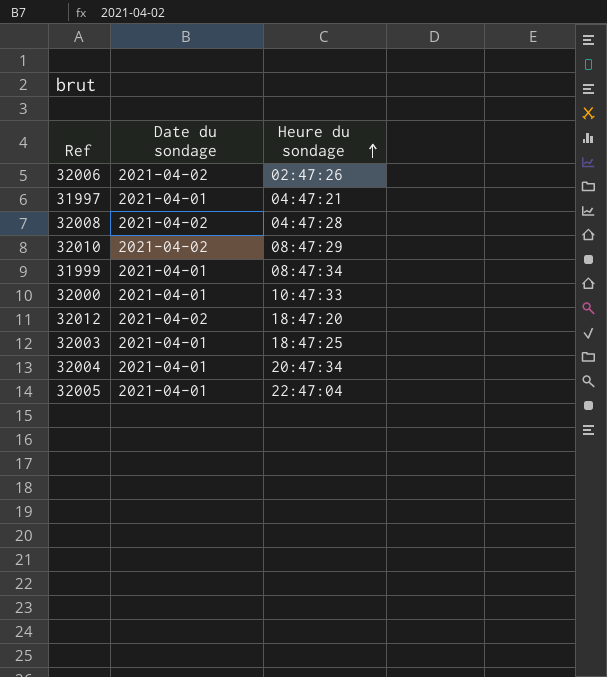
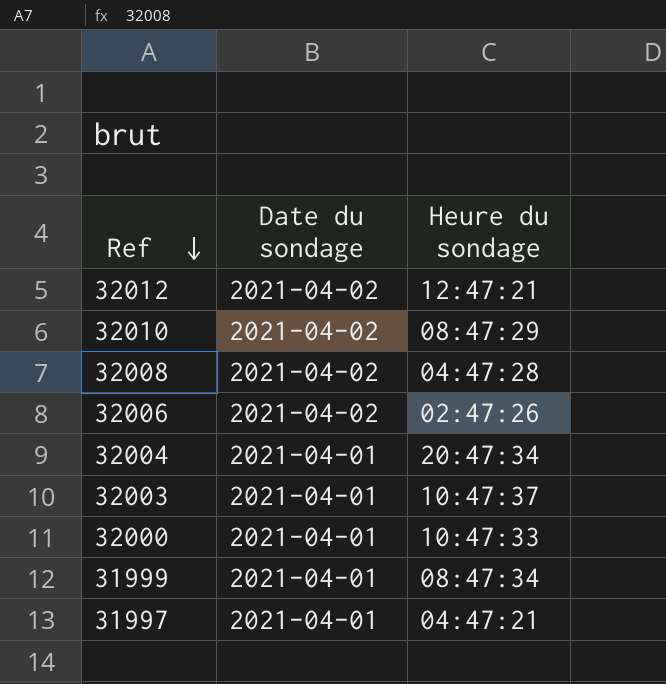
row order: Heure du sondage ascending -> Ref descending
row 32005: 2021-04-01 | 22:47:04 -> none
32012 | Heure du sondage: 18:47:20 -> 12:47:21
32003 | Heure du sondage: 18:47:25 -> 10:47:37

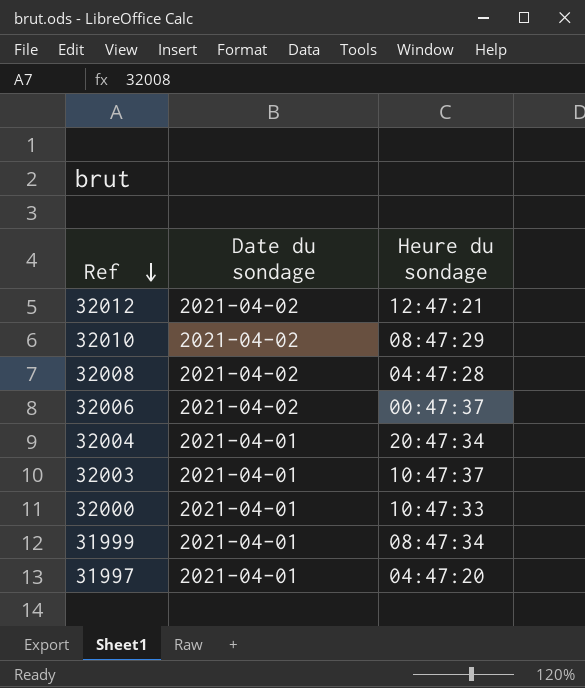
32006 | Heure du sondage: 02:47:26 -> 00:47:37
31997 | Heure du sondage: 04:47:21 -> 04:47:20

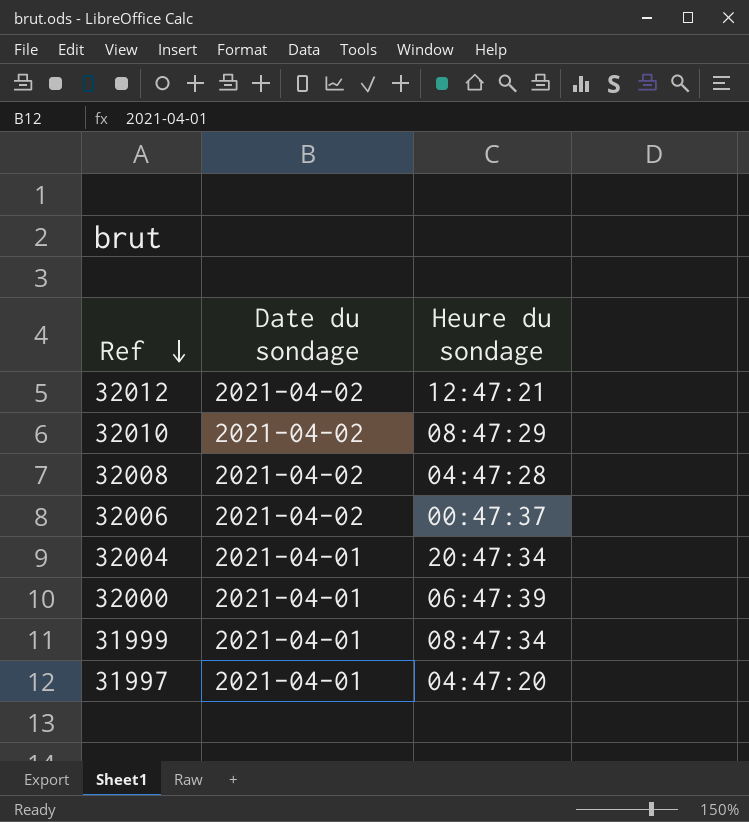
row 32003: 2021-04-01 | 10:47:37 -> none
32000 | Heure du sondage: 10:47:33 -> 06:47:39

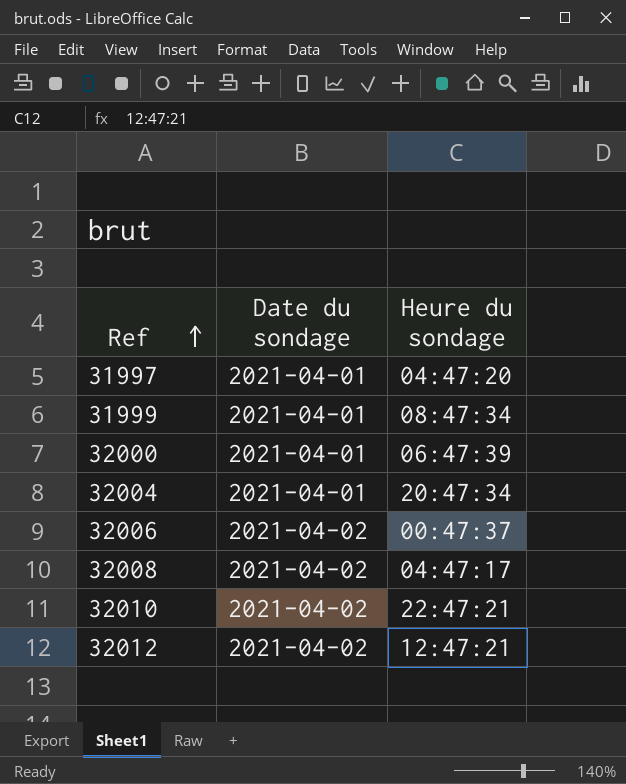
row order: Ref descending -> Ref ascending
32008 | Heure du sondage: 04:47:28 -> 04:47:17
32010 | Heure du sondage: 08:47:29 -> 22:47:21

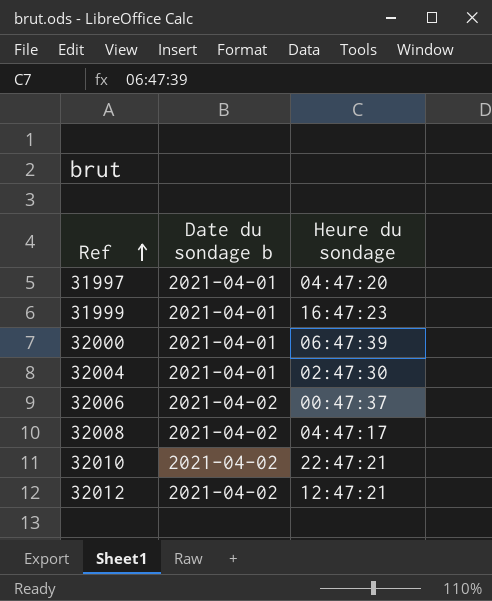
column name: Date du sondage -> Date du sondage b
31999 | Heure du sondage: 08:47:34 -> 16:47:23
32004 | Heure du sondage: 20:47:34 -> 02:47:30

